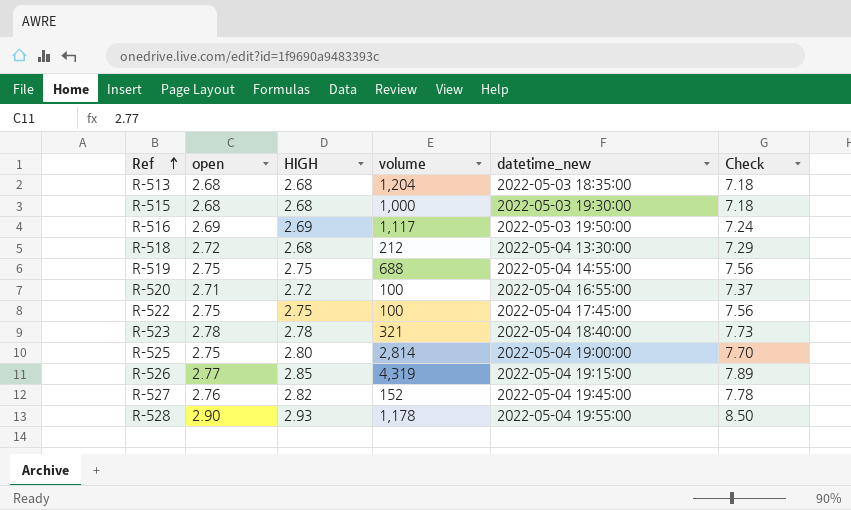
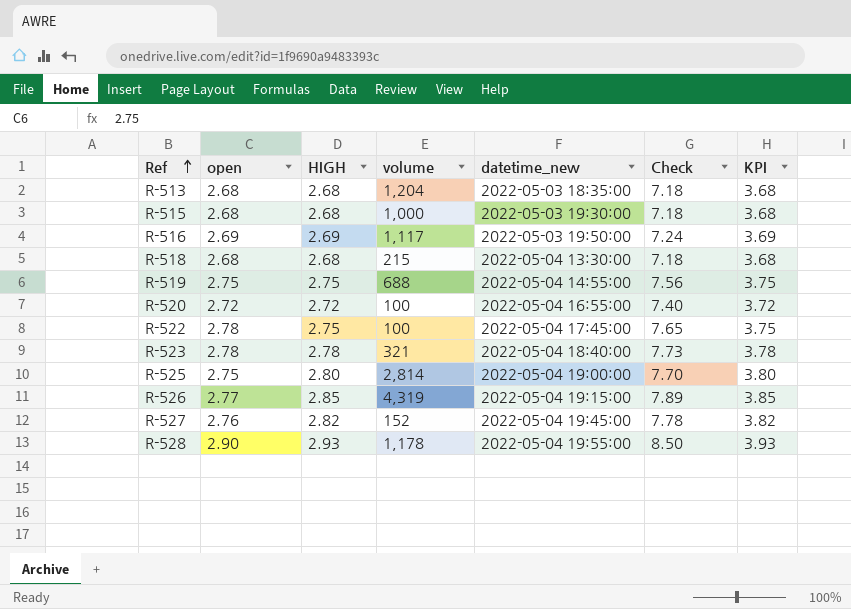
column KPI | formula: none -> [HIGH] + 1
R-518 | open: 2.72 -> 2.68
R-518 | volume: 212 -> 215
R-518 | Check: 7.29 -> 7.18
R-520 | open: 2.71 -> 2.72
R-520 | Check: 7.37 -> 7.40
R-522 | open: 2.75 -> 2.78
R-522 | Check: 7.56 -> 7.65

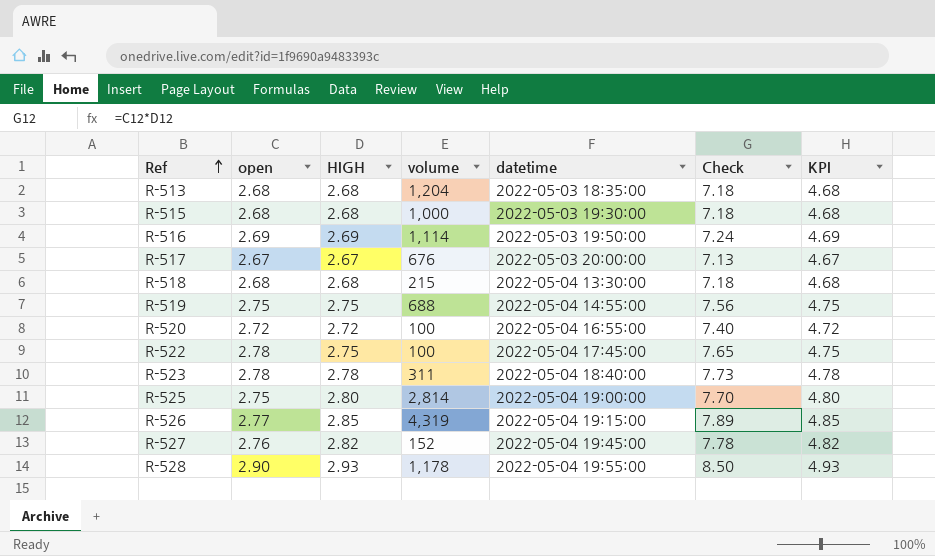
column name: datetime_new -> datetime
column KPI | formula: [HIGH] + 1 -> [HIGH] + 2
R-516 | volume: 1,117 -> 1,114
row R-517: none -> 2.67 | 2.67 | 676 | 2022-05-03 20:00:00 | 7.13 | 4.67
R-523 | volume: 321 -> 311

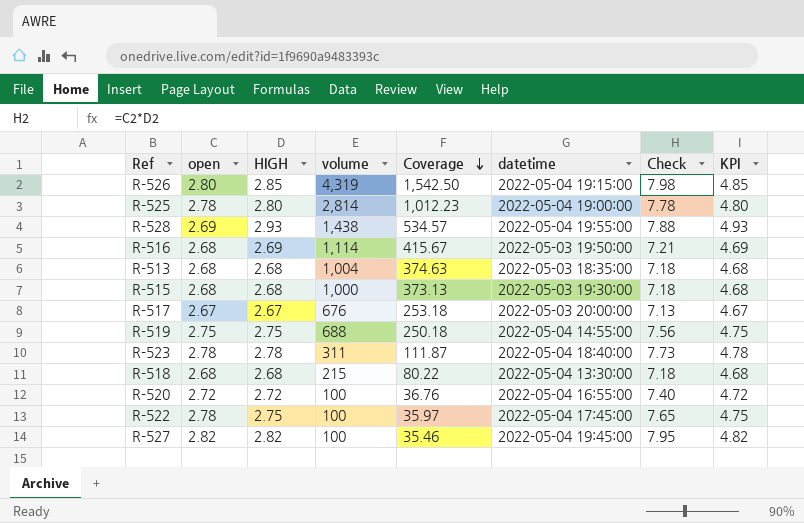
row order: Ref ascending -> Coverage descending
column Coverage | formula: none -> [volume] / [open]
R-526 | open: 2.77 -> 2.80
R-526 | Check: 7.89 -> 7.98
R-525 | open: 2.75 -> 2.78
R-525 | Check: 7.70 -> 7.78
R-528 | open: 2.90 -> 2.69
R-528 | volume: 1,178 -> 1,438
R-528 | Check: 8.50 -> 7.88
R-516 | open: 2.69 -> 2.68
R-516 | Check: 7.24 -> 7.21
R-513 | volume: 1,204 -> 1,004
R-527 | open: 2.76 -> 2.82
R-527 | volume: 152 -> 100
R-527 | Check: 7.78 -> 7.95

